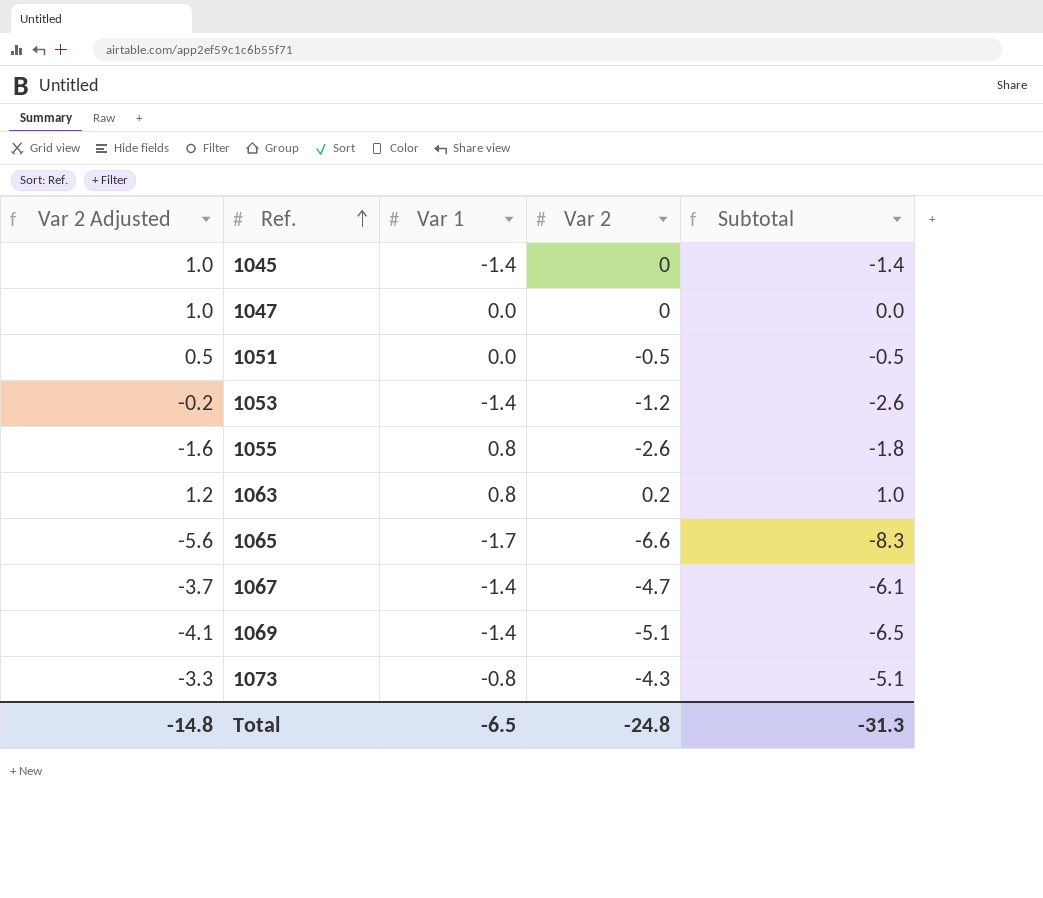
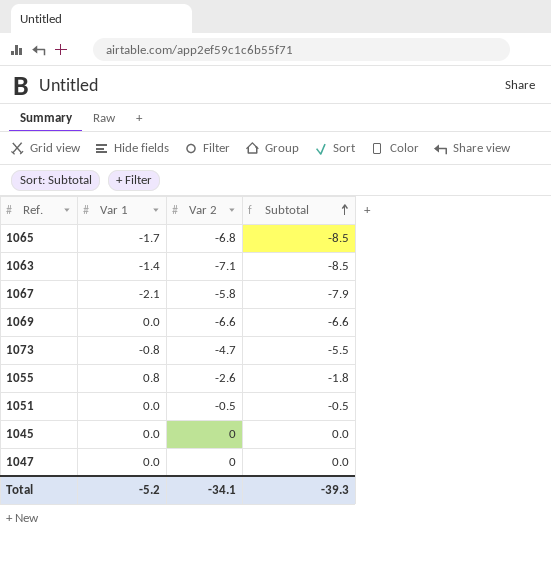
row order: Ref. ascending -> Subtotal ascending
column Var 2 Adjusted | formula: [Var 2] + 1 -> none
row 1053: -0.2 | -1.4 | -1.2 | -2.6 -> none
1065 | Var 2: -6.6 -> -6.8
1065 | Subtotal: -8.3 -> -8.5
1063 | Var 1: 0.8 -> -1.4
1063 | Var 2: 0.2 -> -7.1
1063 | Subtotal: 1.0 -> -8.5
1067 | Var 1: -1.4 -> -2.1
1067 | Var 2: -4.7 -> -5.8
1067 | Subtotal: -6.1 -> -7.9
1069 | Var 1: -1.4 -> 0.0
1069 | Var 2: -5.1 -> -6.6
1069 | Subtotal: -6.5 -> -6.6
1073 | Var 2: -4.3 -> -4.7
1073 | Subtotal: -5.1 -> -5.5
1045 | Var 1: -1.4 -> 0.0
1045 | Subtotal: -1.4 -> 0.0
Total | Var 1: -6.5 -> -5.2
Total | Var 2: -24.8 -> -34.1
Total | Subtotal: -31.3 -> -39.3

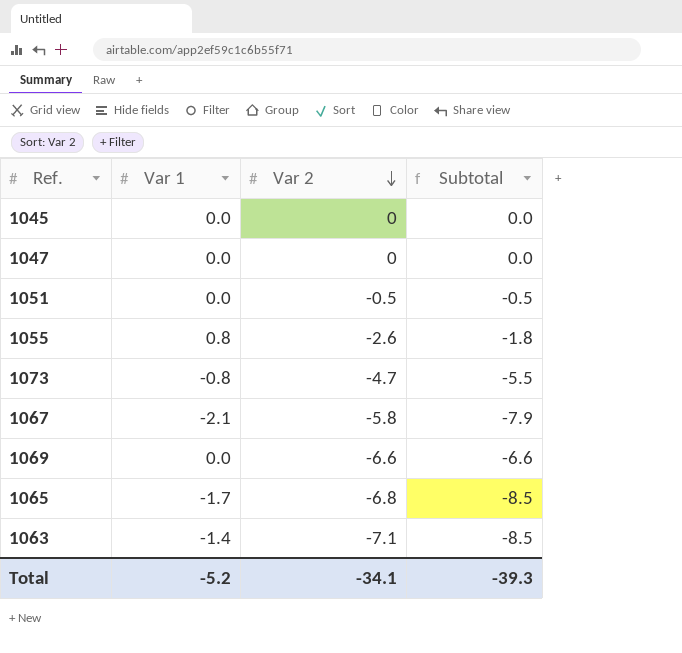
row order: Subtotal ascending -> Var 2 descending

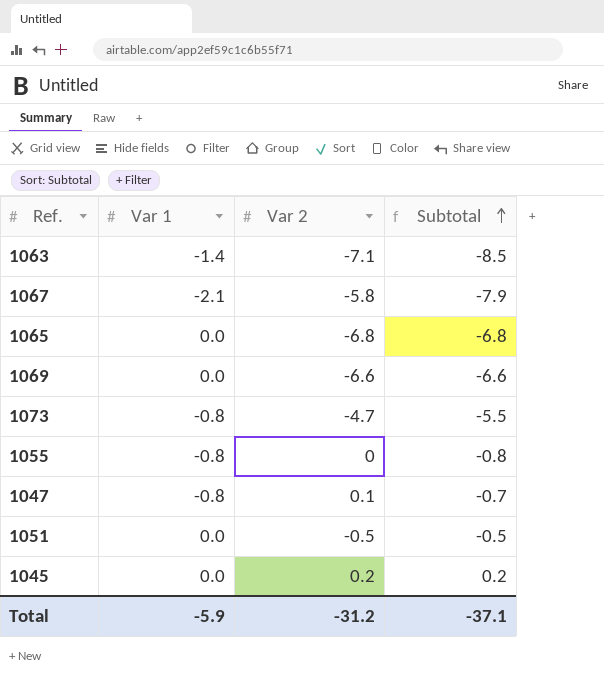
row order: Var 2 descending -> Subtotal ascending
1065 | Var 1: -1.7 -> 0.0
1065 | Subtotal: -8.5 -> -6.8
1055 | Var 1: 0.8 -> -0.8
1055 | Var 2: -2.6 -> 0
1055 | Subtotal: -1.8 -> -0.8
1047 | Var 1: 0.0 -> -0.8
1047 | Var 2: 0 -> 0.1
1047 | Subtotal: 0.0 -> -0.7
1045 | Var 2: 0 -> 0.2
1045 | Subtotal: 0.0 -> 0.2
Total | Var 1: -5.2 -> -5.9
Total | Var 2: -34.1 -> -31.2
Total | Subtotal: -39.3 -> -37.1

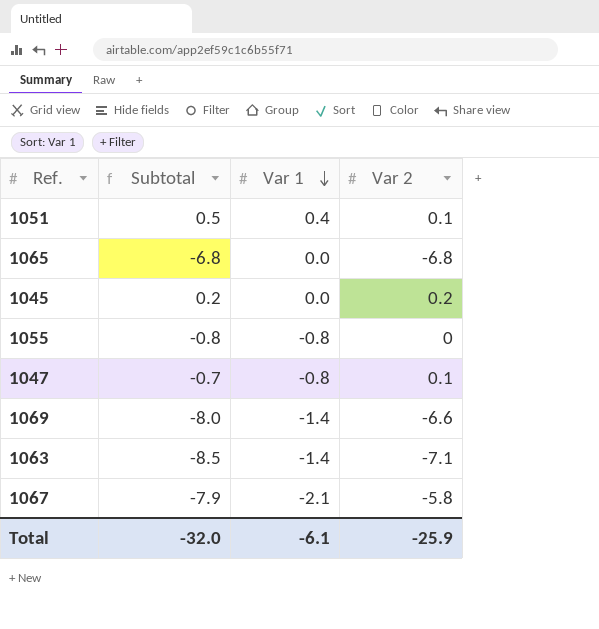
row order: Subtotal ascending -> Var 1 descending
column Subtotal | position: 4 -> 2
row 1073: -0.8 | -4.7 | -5.5 -> none
1051 | Subtotal: -0.5 -> 0.5
1051 | Var 1: 0.0 -> 0.4
1051 | Var 2: -0.5 -> 0.1
1069 | Subtotal: -6.6 -> -8.0
1069 | Var 1: 0.0 -> -1.4
Total | Subtotal: -37.1 -> -32.0
Total | Var 1: -5.9 -> -6.1
Total | Var 2: -31.2 -> -25.9

